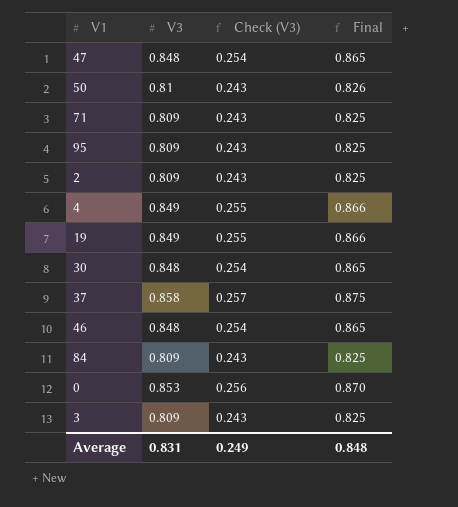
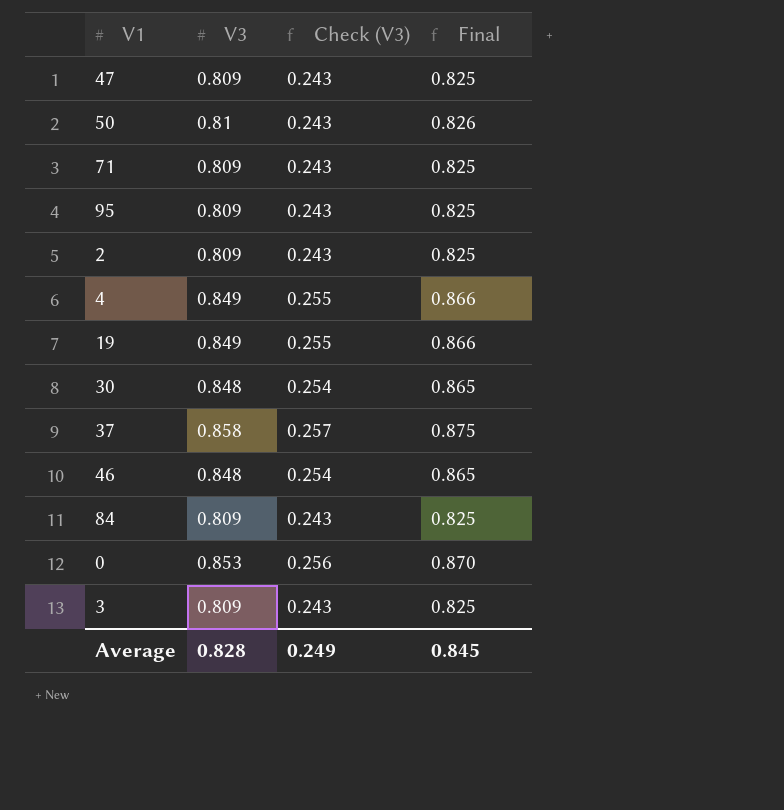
47 | V3: 0.848 -> 0.809
47 | Check (V3): 0.254 -> 0.243
47 | Final: 0.865 -> 0.825
Average | V3: 0.831 -> 0.828
Average | Final: 0.848 -> 0.845

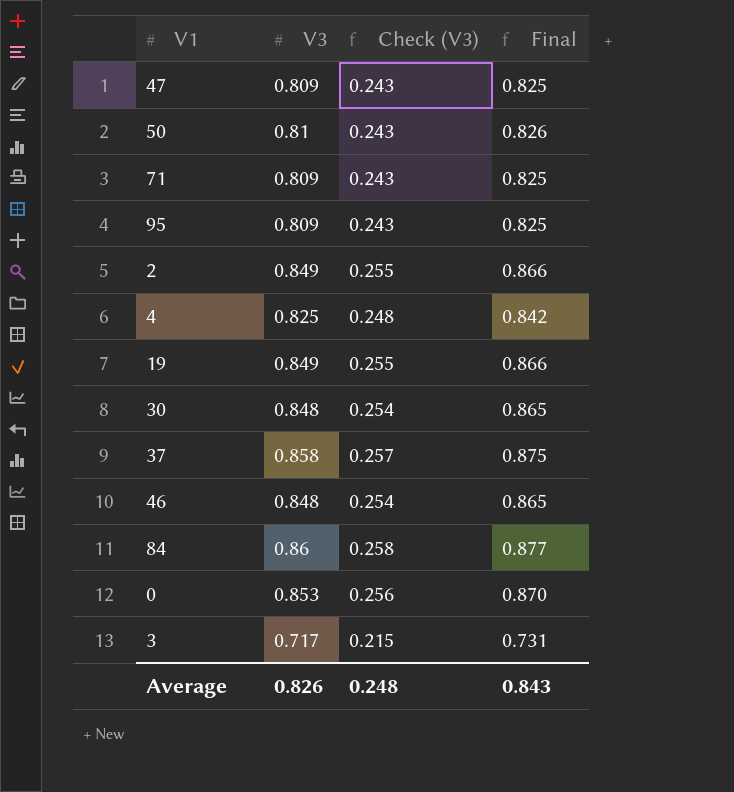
2 | V3: 0.809 -> 0.849
2 | Check (V3): 0.243 -> 0.255
2 | Final: 0.825 -> 0.866
4 | V3: 0.849 -> 0.825
4 | Check (V3): 0.255 -> 0.248
4 | Final: 0.866 -> 0.842
84 | V3: 0.809 -> 0.86
84 | Check (V3): 0.243 -> 0.258
84 | Final: 0.825 -> 0.877
3 | V3: 0.809 -> 0.717
3 | Check (V3): 0.243 -> 0.215
3 | Final: 0.825 -> 0.731
Average | V3: 0.828 -> 0.826
Average | Check (V3): 0.249 -> 0.248
Average | Final: 0.845 -> 0.843

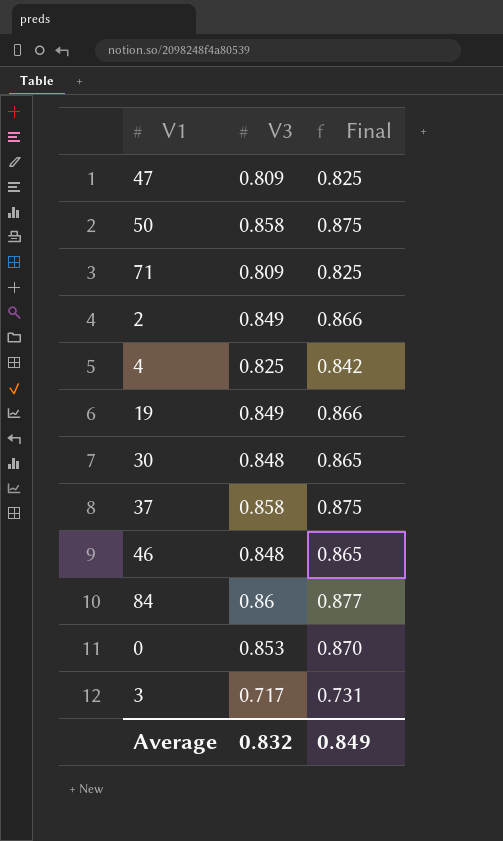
column Check (V3) | formula: [V3] * 0.3 -> none
row 95: 0.809 | 0.243 | 0.825 -> none
50 | V3: 0.81 -> 0.858
50 | Final: 0.826 -> 0.875
Average | V3: 0.826 -> 0.832
Average | Final: 0.843 -> 0.849

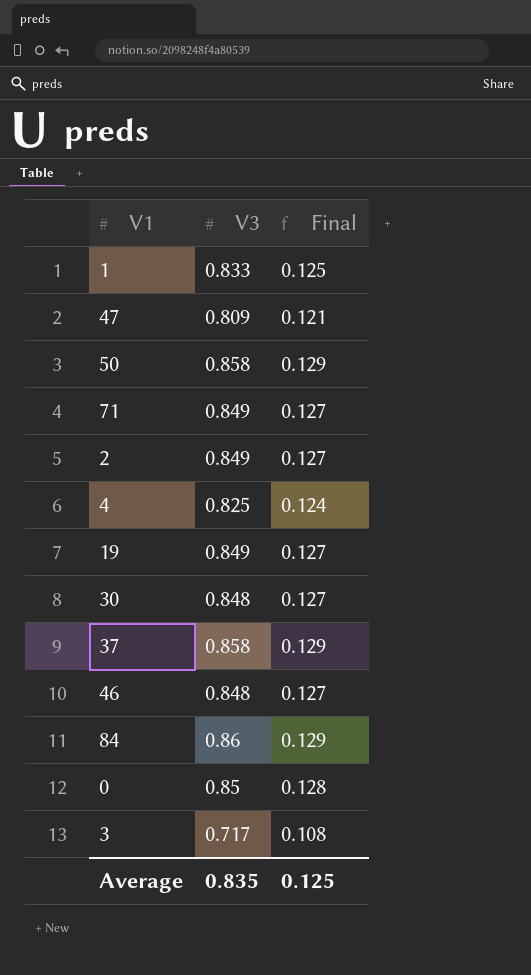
column Final | formula: [V3] * 1.02 -> [V3] * 0.15
row 1: none -> 0.833 | 0.125
71 | V3: 0.809 -> 0.849
0 | V3: 0.853 -> 0.85
Average | V3: 0.832 -> 0.835
Average | Final: 0.849 -> 0.125

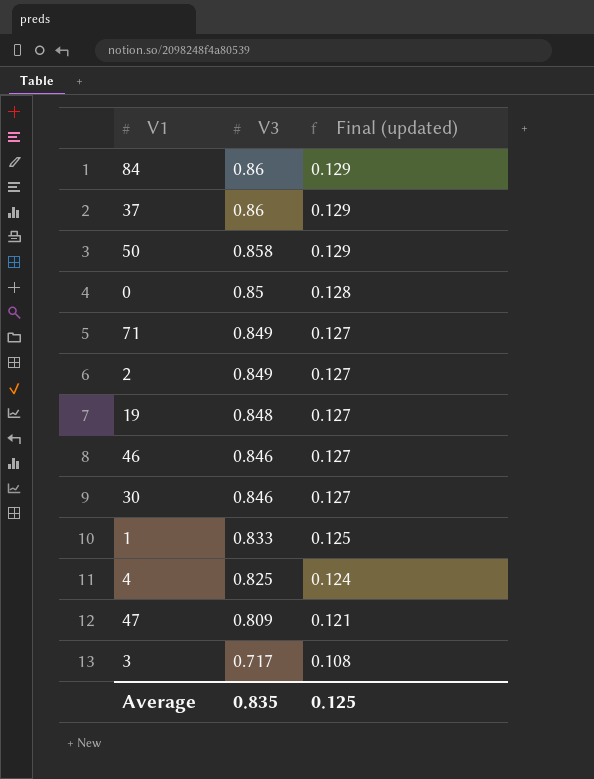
row order: none -> V3 descending
column name: Final -> Final (updated)
37 | V3: 0.858 -> 0.86
19 | V3: 0.849 -> 0.848
46 | V3: 0.848 -> 0.846
30 | V3: 0.848 -> 0.846

